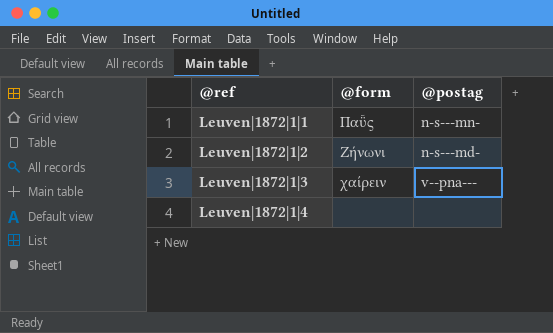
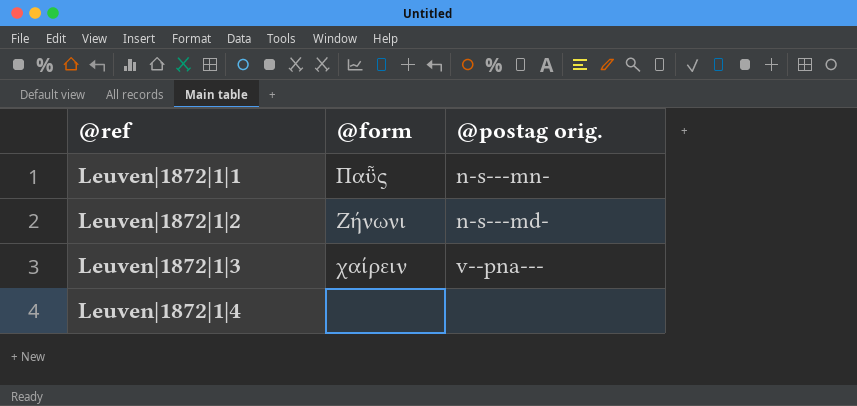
column name: @postag -> @postag orig.

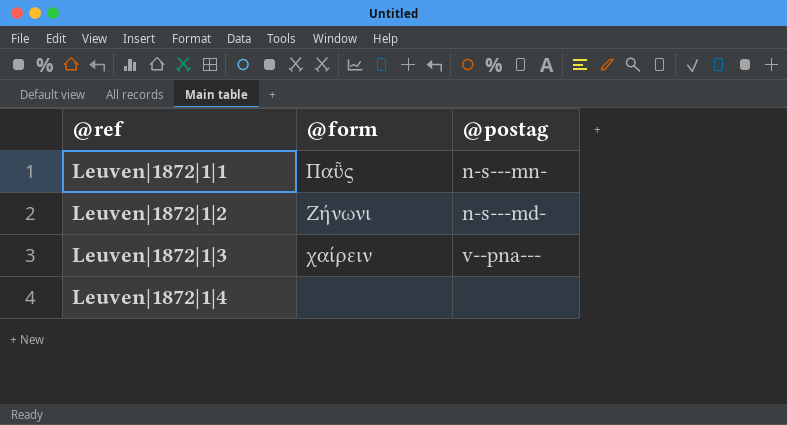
column name: @postag orig. -> @postag

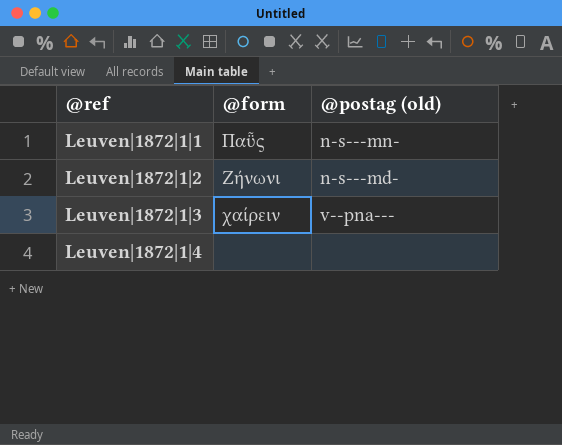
column name: @postag -> @postag (old)

